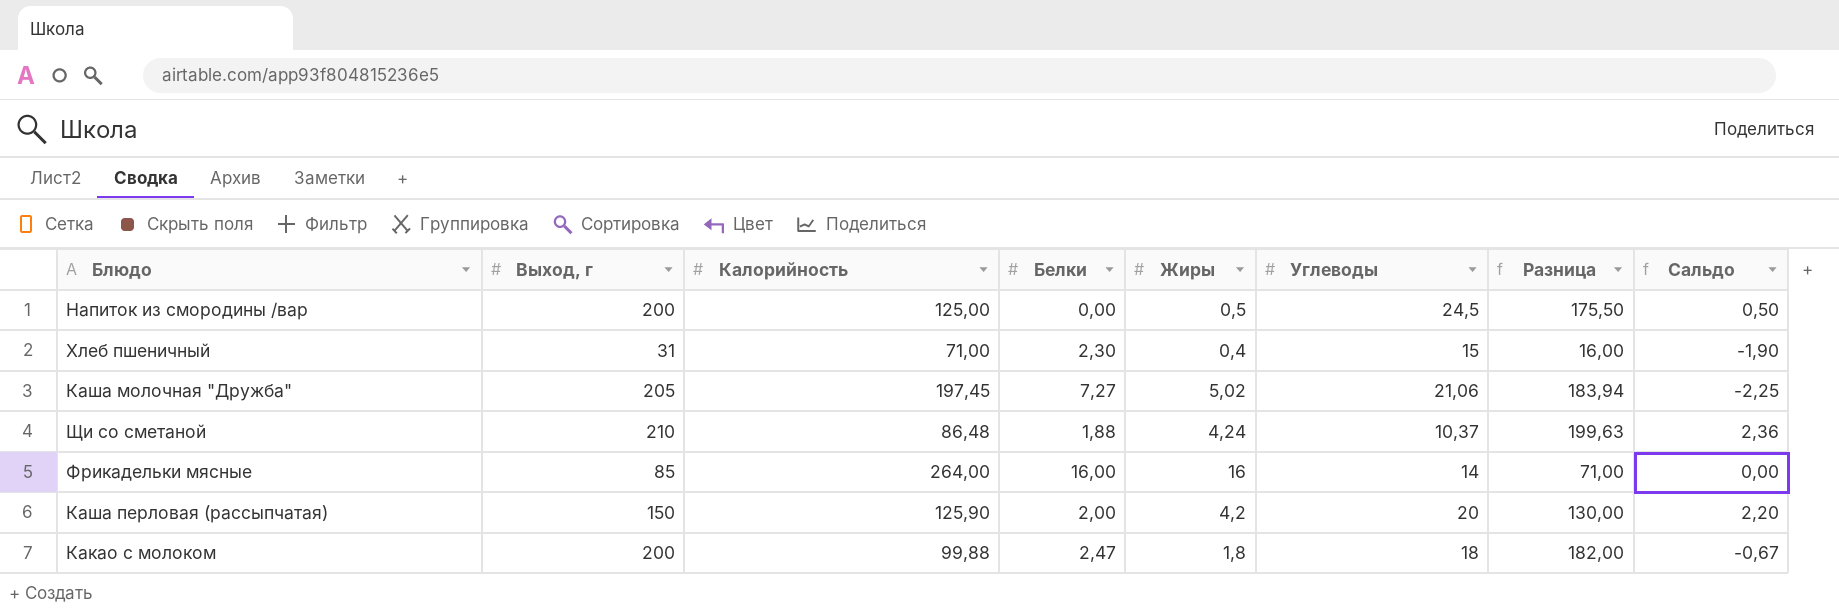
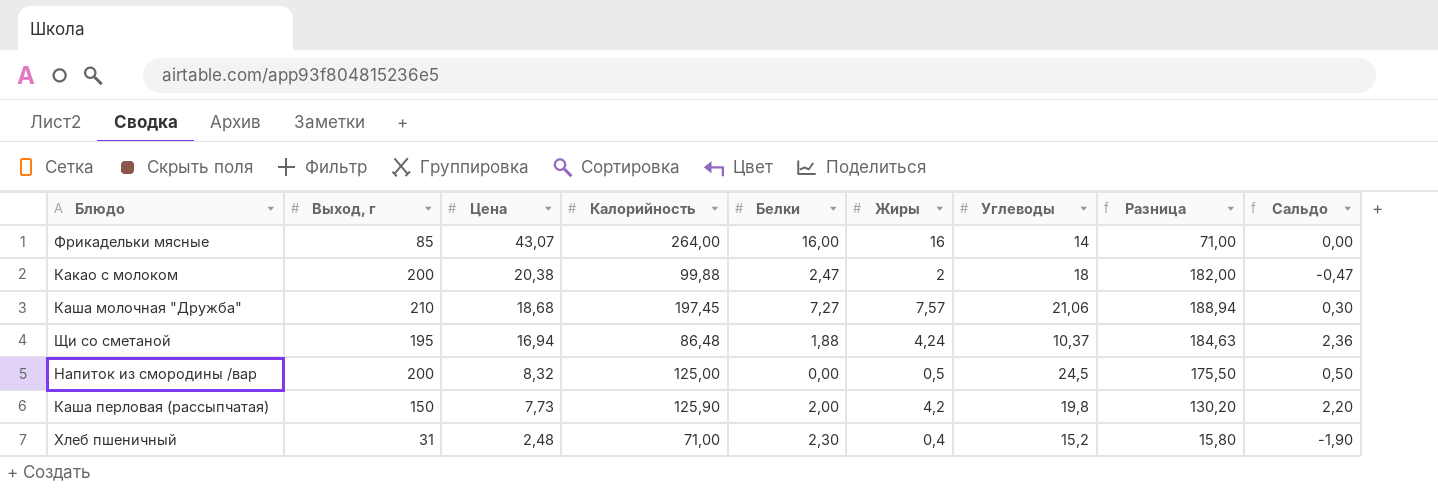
row order: none -> Цена descending
column Цена | position: none -> 3
Какао с молоком | Жиры: 1,8 -> 2
Какао с молоком | Сальдо: -0,67 -> -0,47
Каша молочная "Дружба" | Выход, г: 205 -> 210
Каша молочная "Дружба" | Жиры: 5,02 -> 7,57
Каша молочная "Дружба" | Разница: 183,94 -> 188,94
Каша молочная "Дружба" | Сальдо: -2,25 -> 0,30
Щи со сметаной | Выход, г: 210 -> 195
Щи со сметаной | Разница: 199,63 -> 184,63
Каша перловая (рассыпчатая) | Углеводы: 20 -> 19,8
Каша перловая (рассыпчатая) | Разница: 130,00 -> 130,20
Хлеб пшеничный | Углеводы: 15 -> 15,2
Хлеб пшеничный | Разница: 16,00 -> 15,80

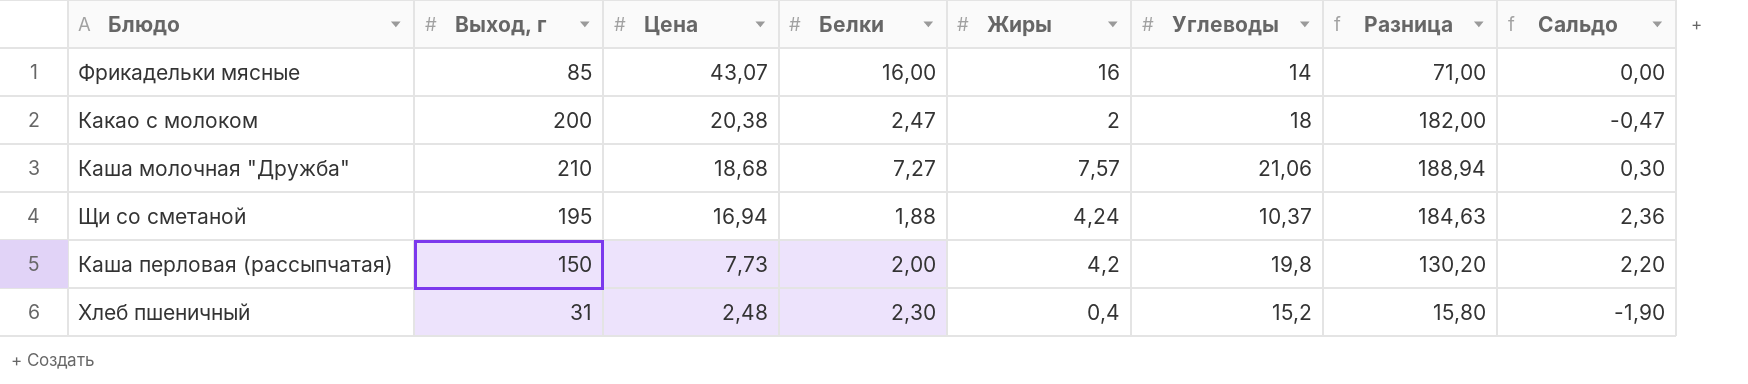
column Калорийность | position: 4 -> none
row Напиток из смородины /вар: 200 | 8,32 | 125,00 | 0,00 | 0,5 | 24,5 | 175,50 | 0,50 -> none

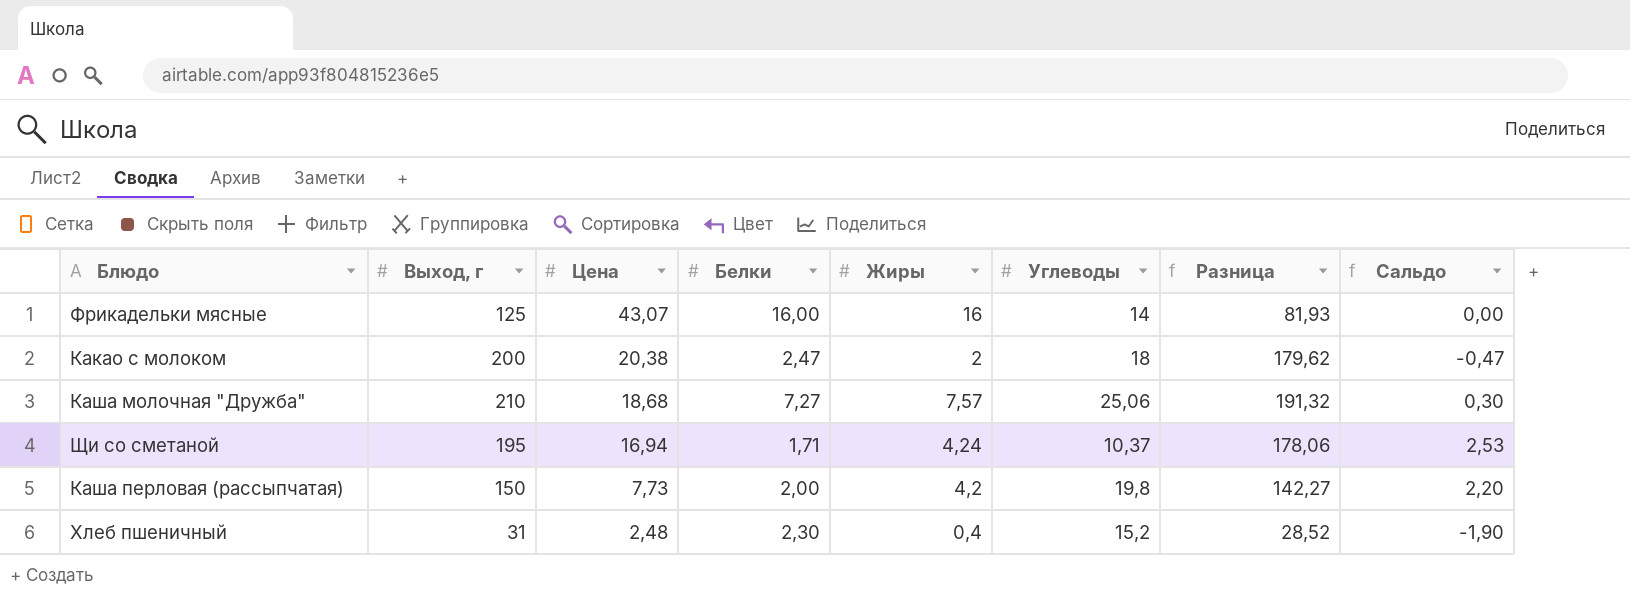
column Разница | formula: [Выход, г] - [Углеводы] -> [Выход, г] - [Цена]
Фрикадельки мясные | Выход, г: 85 -> 125
Каша молочная "Дружба" | Углеводы: 21,06 -> 25,06
Щи со сметаной | Белки: 1,88 -> 1,71
Щи со сметаной | Сальдо: 2,36 -> 2,53

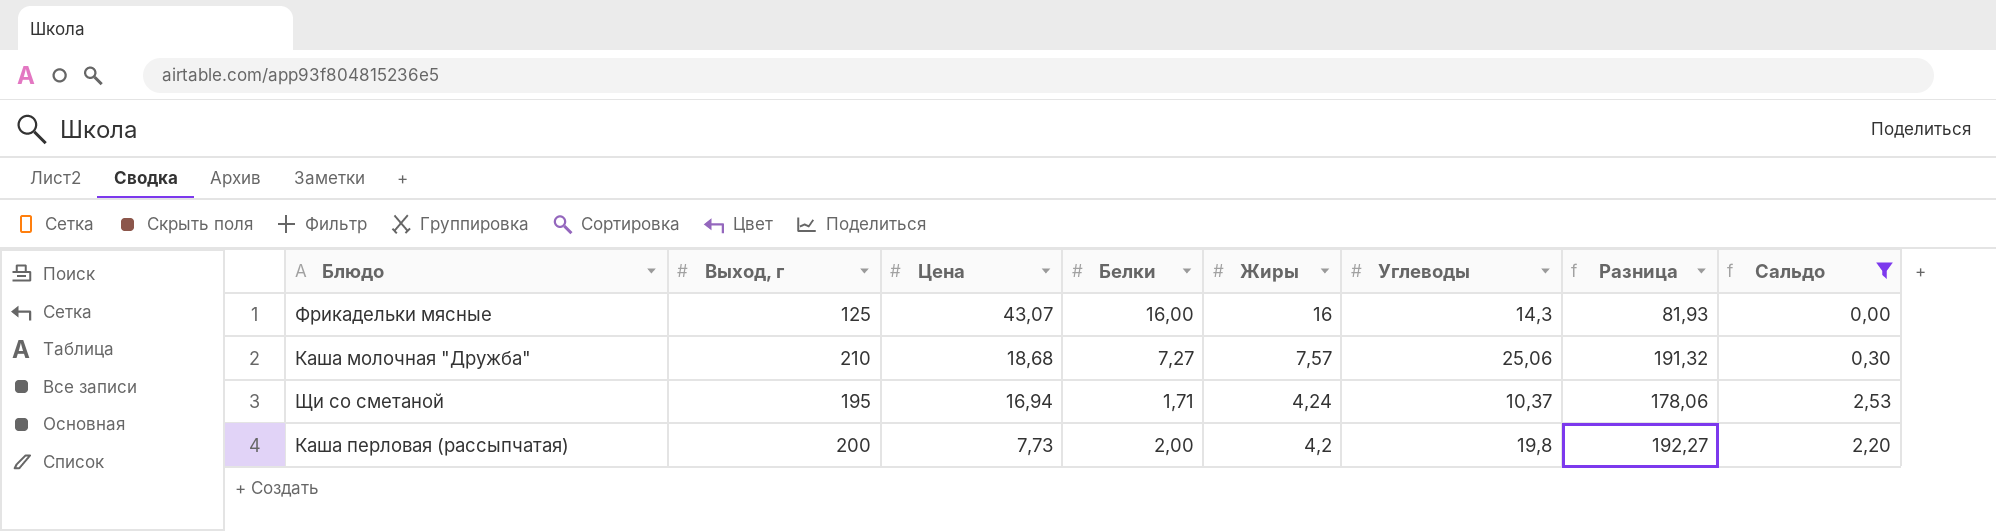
filter: none -> Сальдо >= 0,00
Фрикадельки мясные | Углеводы: 14 -> 14,3
Каша перловая (рассыпчатая) | Выход, г: 150 -> 200
Каша перловая (рассыпчатая) | Разница: 142,27 -> 192,27

